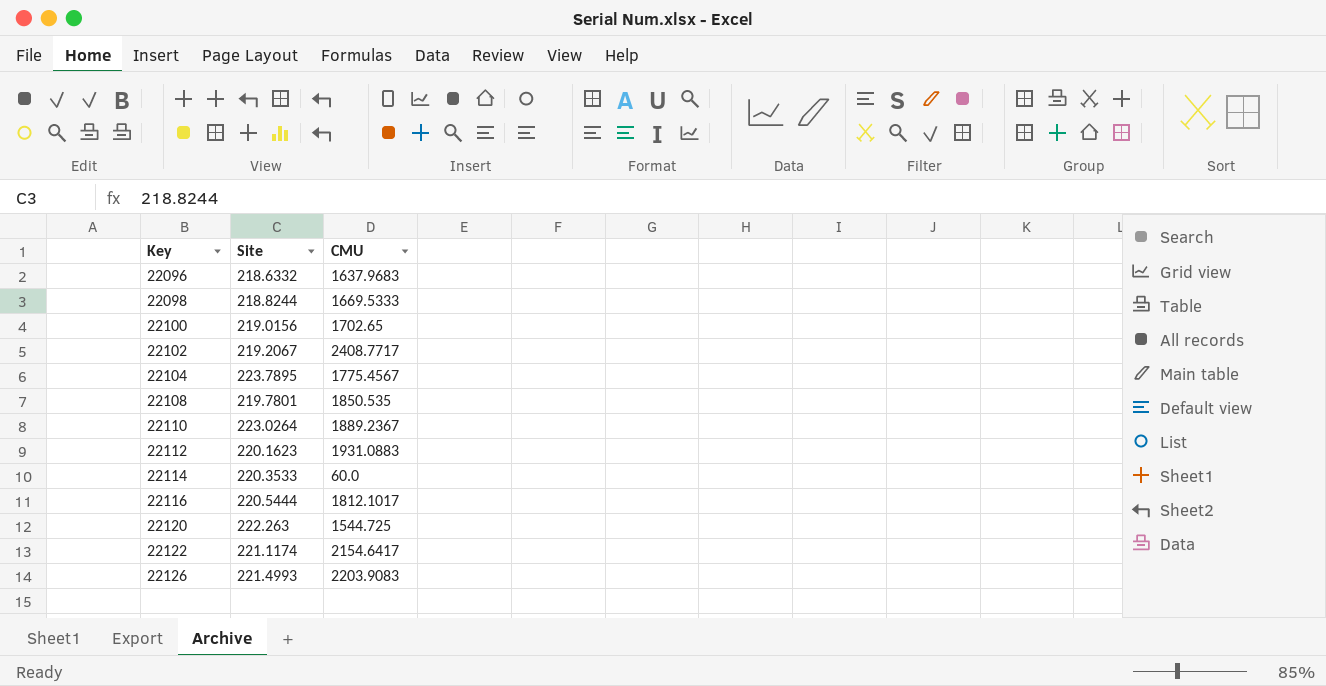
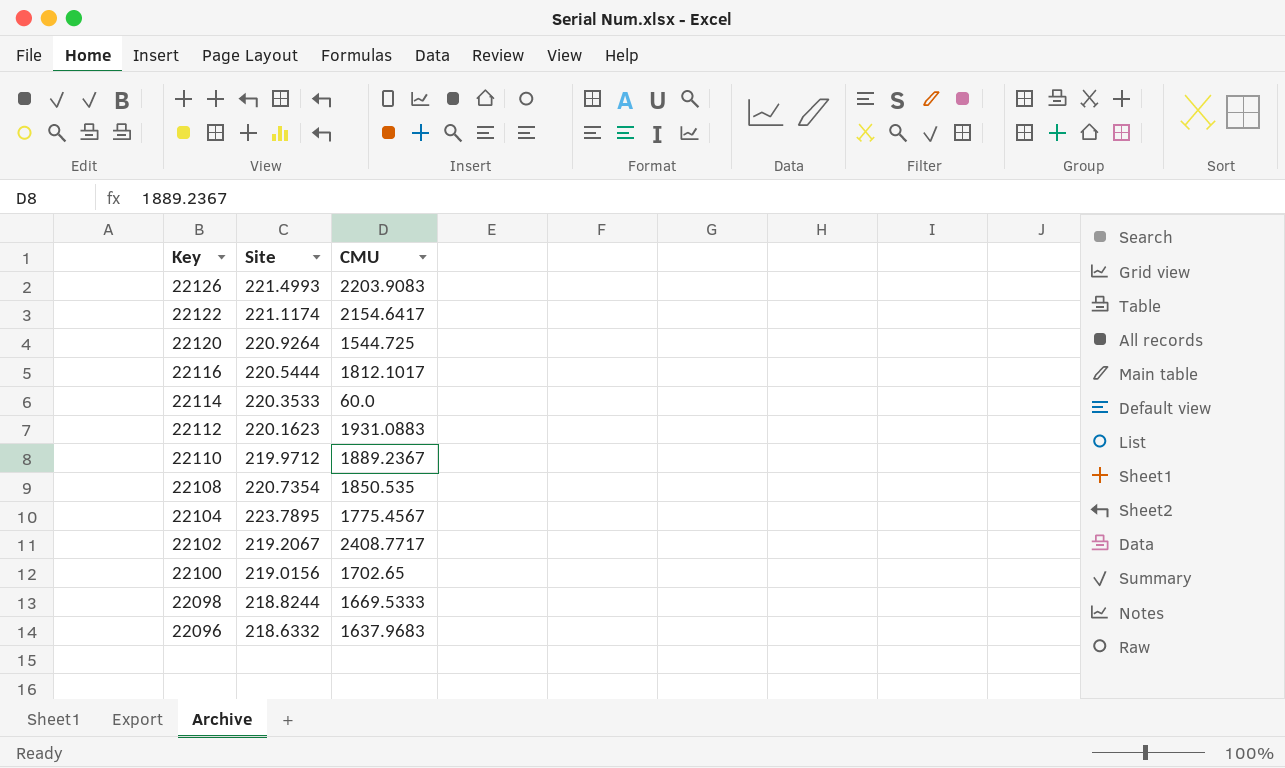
row order: Key ascending -> Key descending
22120 | Site: 222.263 -> 220.9264
22110 | Site: 223.0264 -> 219.9712
22108 | Site: 219.7801 -> 220.7354

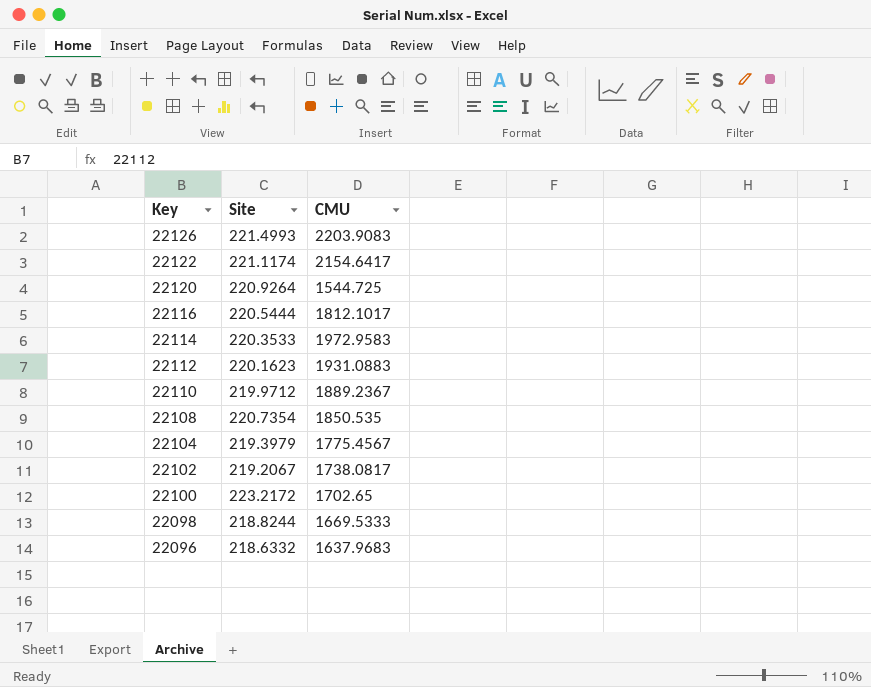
22114 | CMU: 60.0 -> 1972.9583
22104 | Site: 223.7895 -> 219.3979
22102 | CMU: 2408.7717 -> 1738.0817
22100 | Site: 219.0156 -> 223.2172

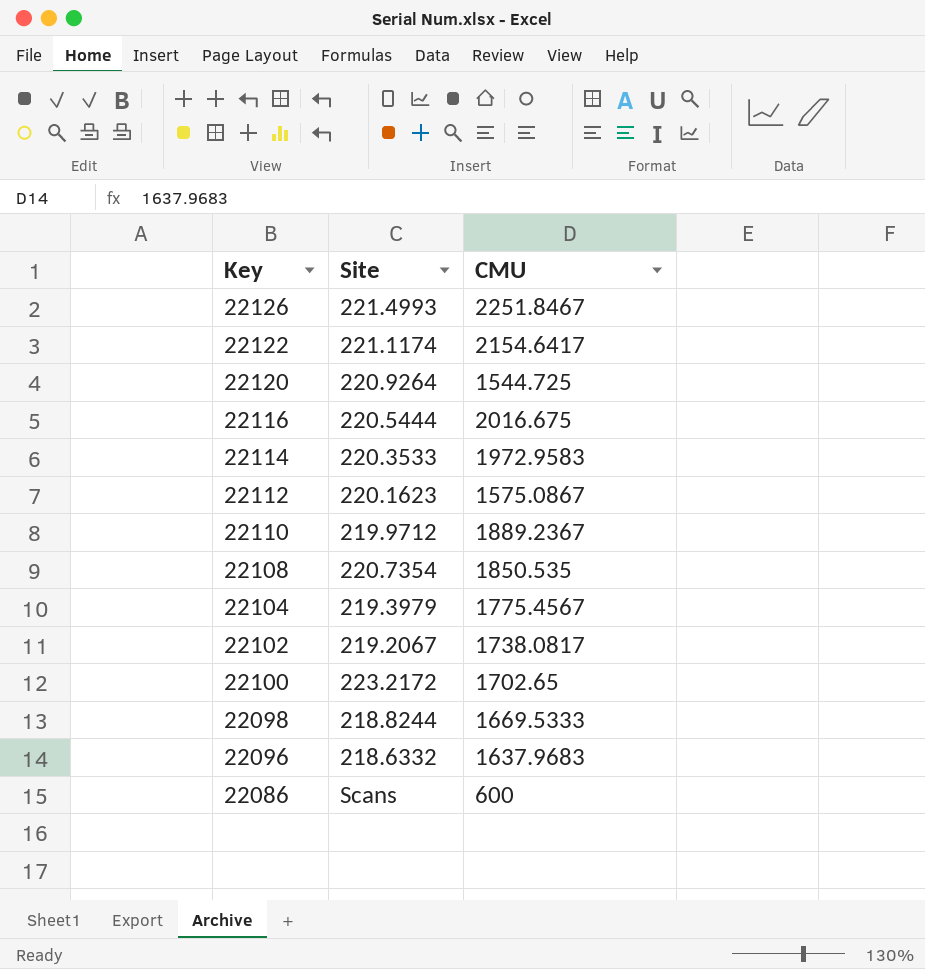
22126 | CMU: 2203.9083 -> 2251.8467
22116 | CMU: 1812.1017 -> 2016.675
22112 | CMU: 1931.0883 -> 1575.0867
row 22086: none -> Scans | 600

